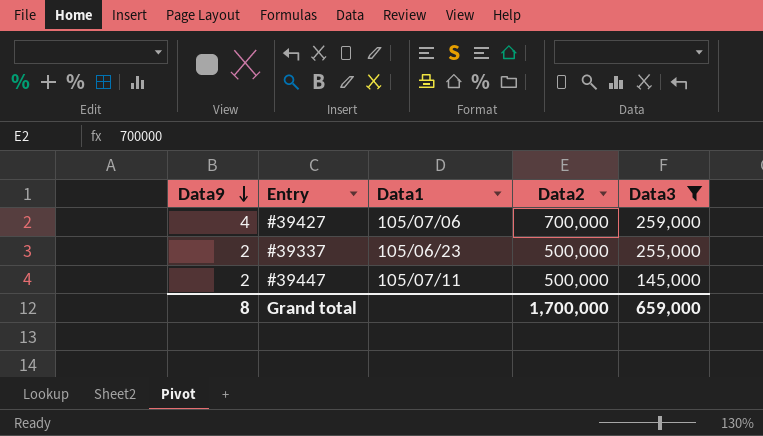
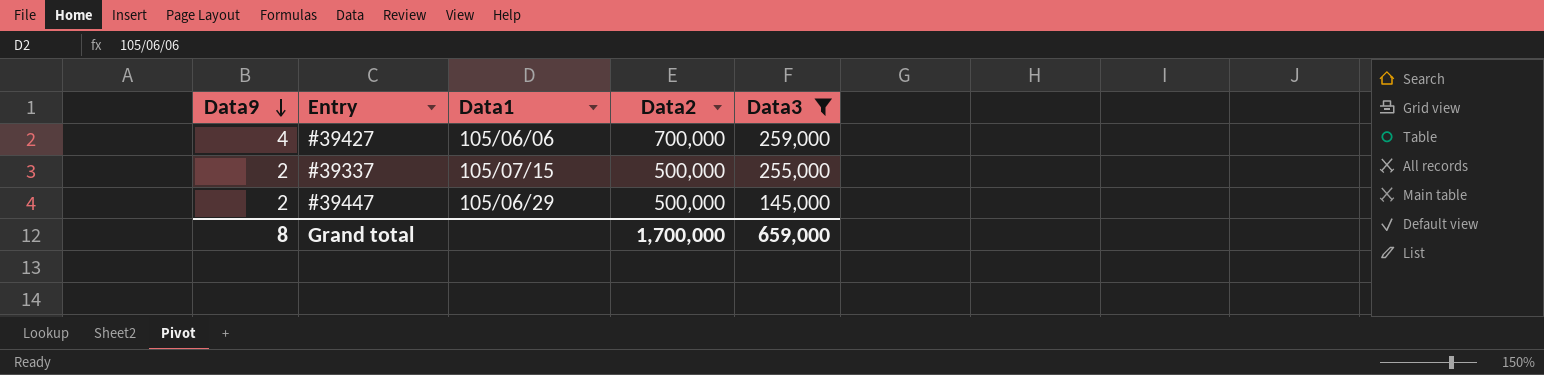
#39427 | Data1: 105/07/06 -> 105/06/06
#39337 | Data1: 105/06/23 -> 105/07/15
#39447 | Data1: 105/07/11 -> 105/06/29

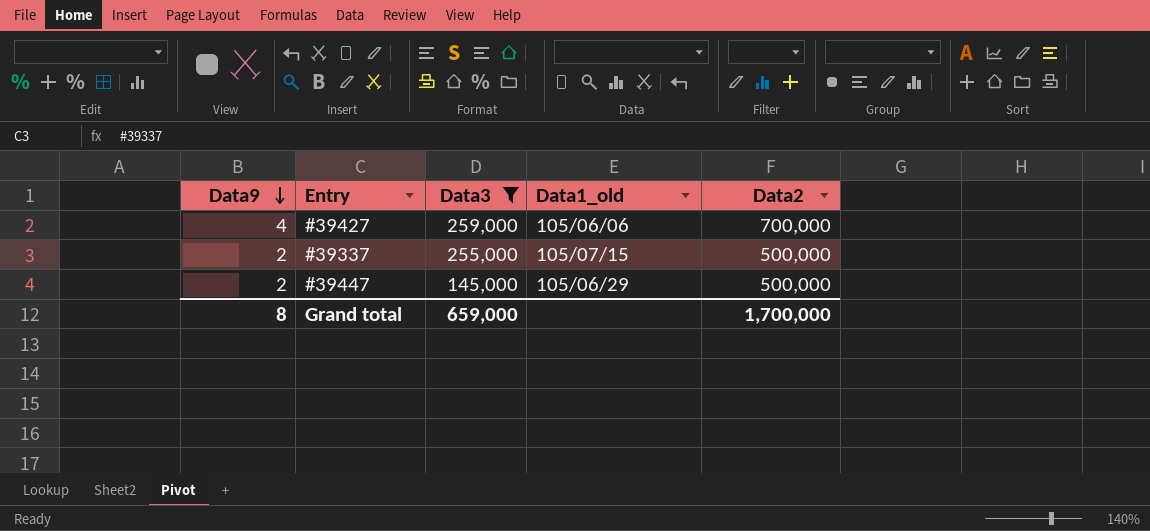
column Data3 | position: 5 -> 3
column name: Data1 -> Data1_old

